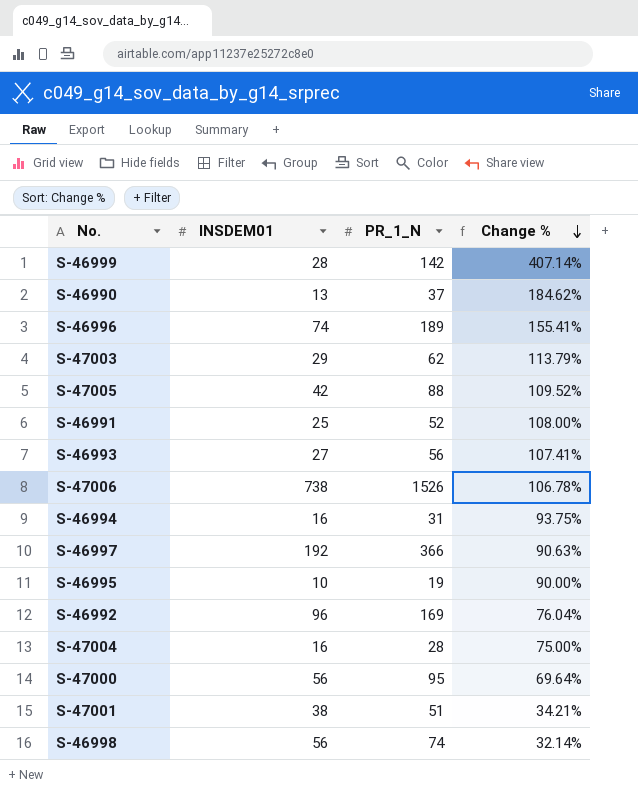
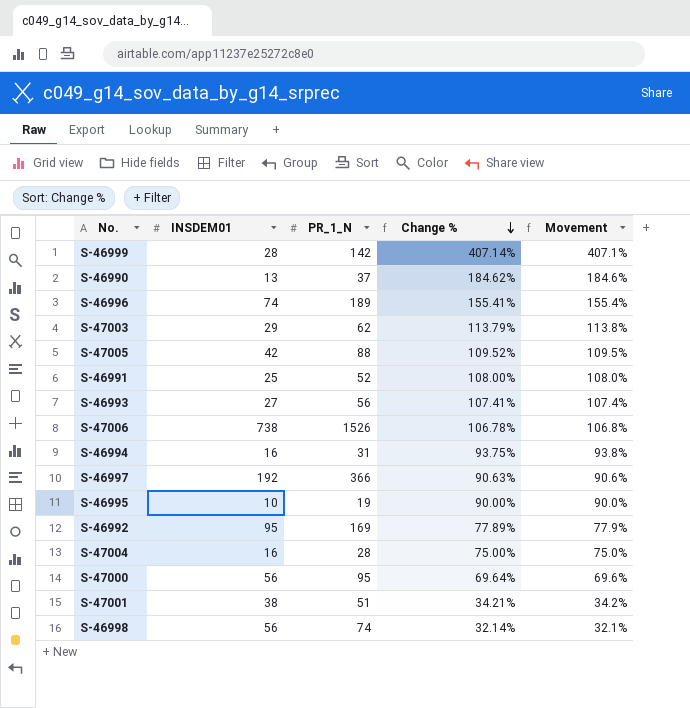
column Movement | formula: none -> ([PR_1_N] - [INSDEM01]) / [INSDEM01]
S-46992 | INSDEM01: 96 -> 95
S-46992 | Change %: 76.04% -> 77.89%

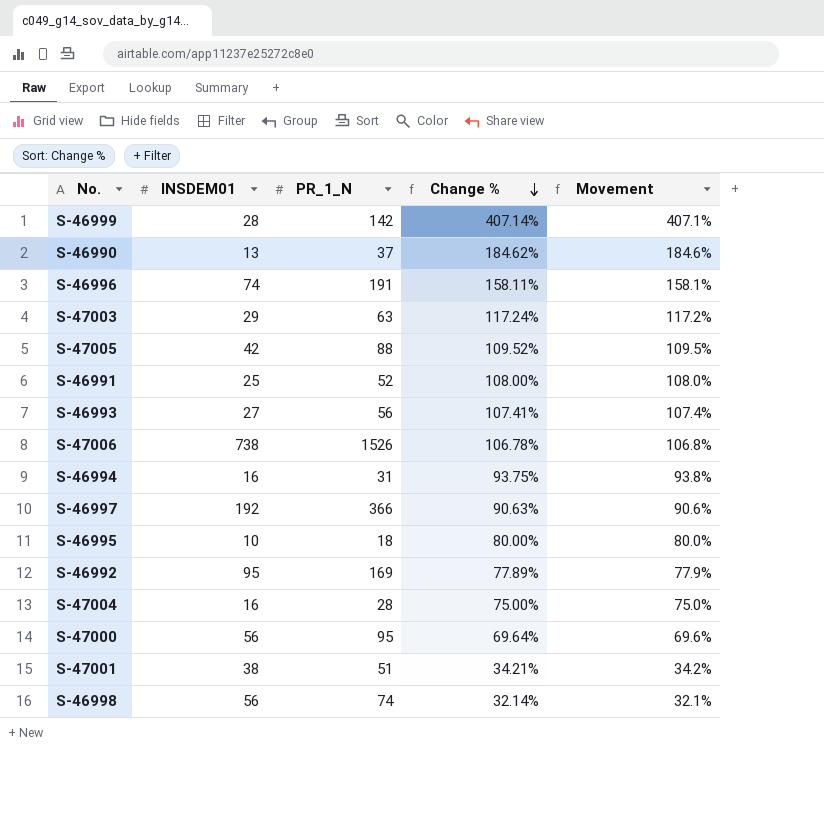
S-46996 | PR_1_N: 189 -> 191
S-46996 | Change %: 155.41% -> 158.11%
S-46996 | Movement: 155.4% -> 158.1%
S-47003 | PR_1_N: 62 -> 63
S-47003 | Change %: 113.79% -> 117.24%
S-47003 | Movement: 113.8% -> 117.2%
S-46995 | PR_1_N: 19 -> 18
S-46995 | Change %: 90.00% -> 80.00%
S-46995 | Movement: 90.0% -> 80.0%

